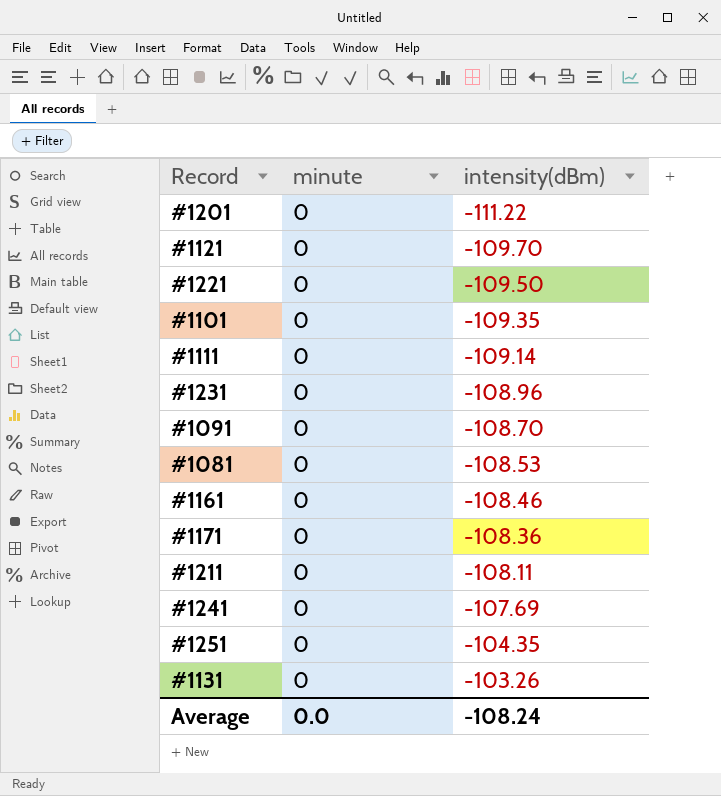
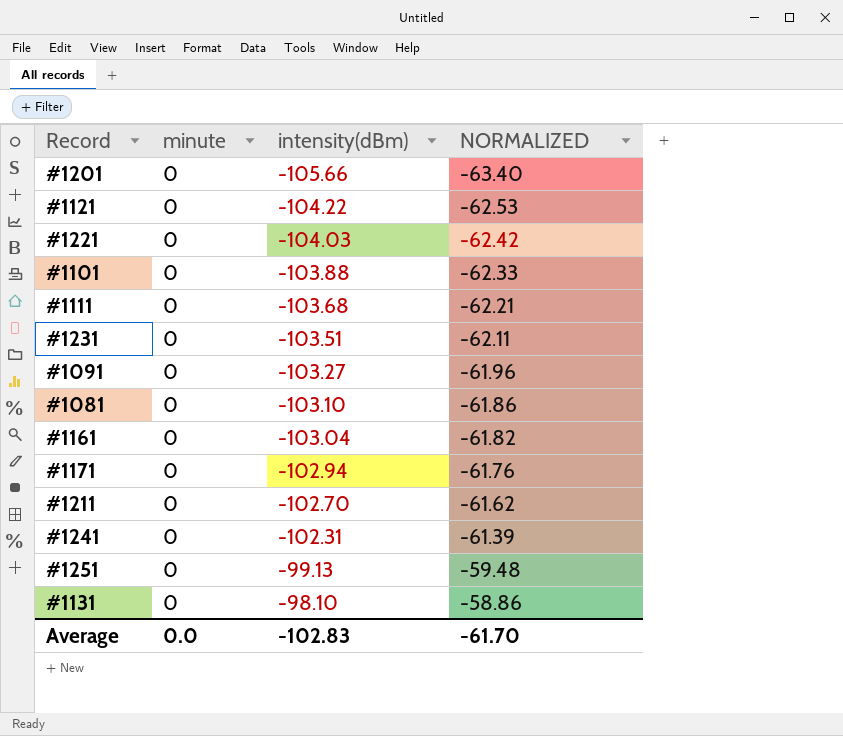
column NORMALIZED | formula: none -> [intensity(dBm)] * 0.6
#1201 | intensity(dBm): -111.22 -> -105.66
#1121 | intensity(dBm): -109.70 -> -104.22
#1221 | intensity(dBm): -109.50 -> -104.03
#1101 | intensity(dBm): -109.35 -> -103.88
#1111 | intensity(dBm): -109.14 -> -103.68
#1231 | intensity(dBm): -108.96 -> -103.51
#1091 | intensity(dBm): -108.70 -> -103.27
#1081 | intensity(dBm): -108.53 -> -103.10
#1161 | intensity(dBm): -108.46 -> -103.04
#1171 | intensity(dBm): -108.36 -> -102.94
#1211 | intensity(dBm): -108.11 -> -102.70
#1241 | intensity(dBm): -107.69 -> -102.31
#1251 | intensity(dBm): -104.35 -> -99.13
#1131 | intensity(dBm): -103.26 -> -98.10
Average | intensity(dBm): -108.24 -> -102.83

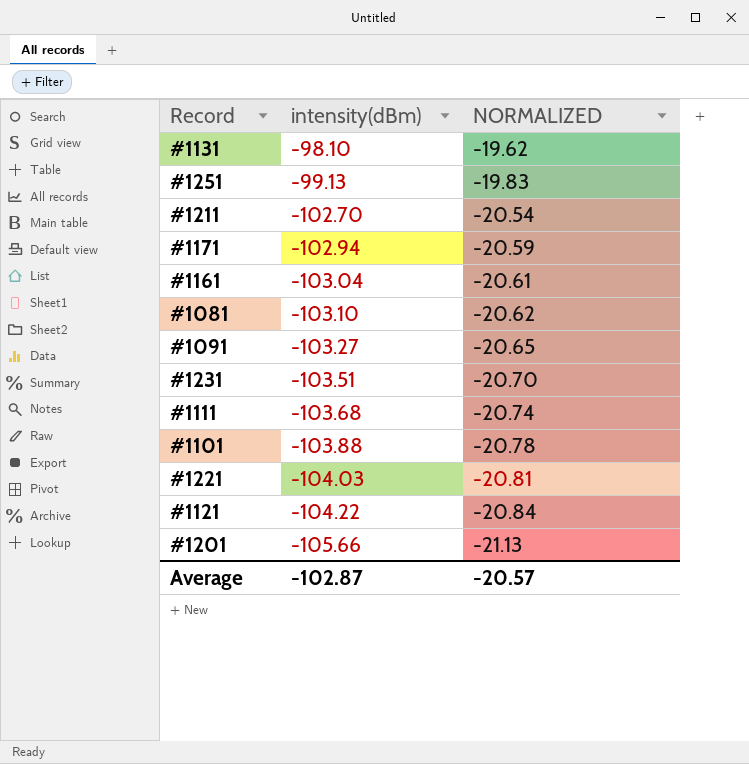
row order: intensity(dBm) ascending -> intensity(dBm) descending
column minute | position: 2 -> none
column NORMALIZED | formula: [intensity(dBm)] * 0.6 -> [intensity(dBm)] * 0.2
row #1241: 0 | -102.31 | -61.39 -> none
Average | intensity(dBm): -102.83 -> -102.87
Average | NORMALIZED: -61.70 -> -20.57

